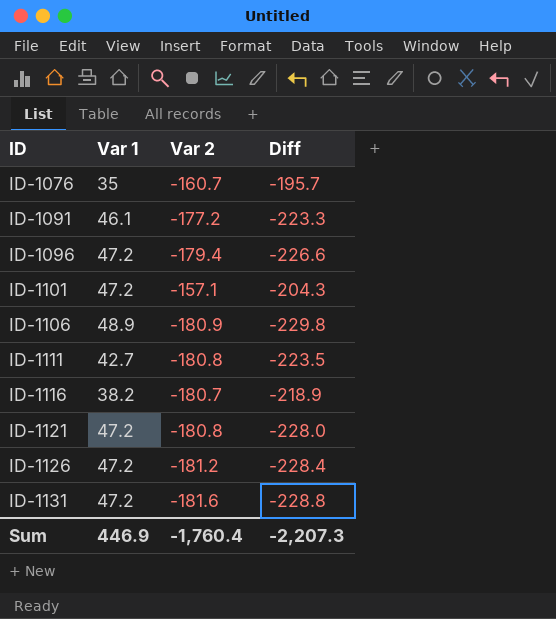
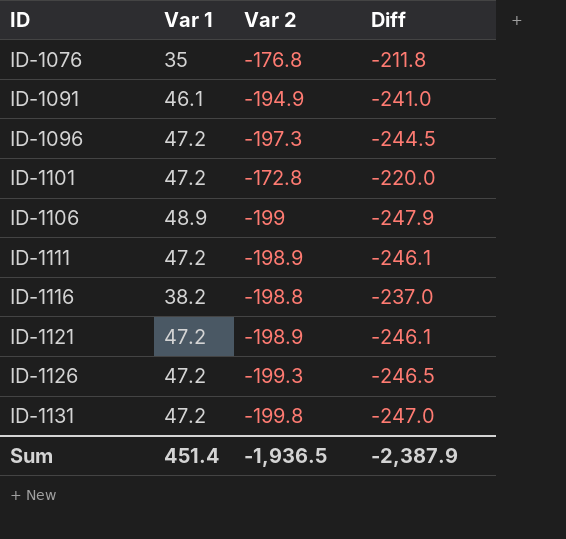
ID-1076 | Var 2: -160.7 -> -176.8
ID-1076 | Diff: -195.7 -> -211.8
ID-1091 | Var 2: -177.2 -> -194.9
ID-1091 | Diff: -223.3 -> -241.0
ID-1096 | Var 2: -179.4 -> -197.3
ID-1096 | Diff: -226.6 -> -244.5
ID-1101 | Var 2: -157.1 -> -172.8
ID-1101 | Diff: -204.3 -> -220.0
ID-1106 | Var 2: -180.9 -> -199
ID-1106 | Diff: -229.8 -> -247.9
ID-1111 | Var 1: 42.7 -> 47.2
ID-1111 | Var 2: -180.8 -> -198.9
ID-1111 | Diff: -223.5 -> -246.1
ID-1116 | Var 2: -180.7 -> -198.8
ID-1116 | Diff: -218.9 -> -237.0
ID-1121 | Var 2: -180.8 -> -198.9
ID-1121 | Diff: -228.0 -> -246.1
ID-1126 | Var 2: -181.2 -> -199.3
ID-1126 | Diff: -228.4 -> -246.5
ID-1131 | Var 2: -181.6 -> -199.8
ID-1131 | Diff: -228.8 -> -247.0
Sum | Var 1: 446.9 -> 451.4
Sum | Var 2: -1,760.4 -> -1,936.5
Sum | Diff: -2,207.3 -> -2,387.9

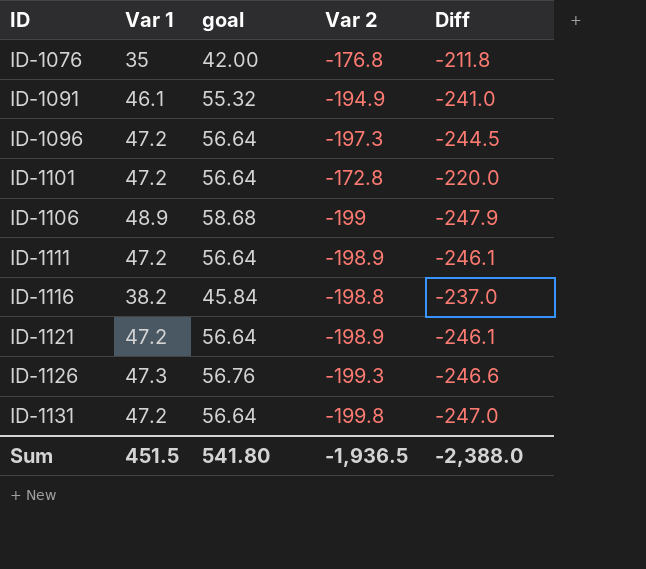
column goal | formula: none -> [Var 1] * 1.2
ID-1126 | Var 1: 47.2 -> 47.3
ID-1126 | Diff: -246.5 -> -246.6
Sum | Var 1: 451.4 -> 451.5
Sum | Diff: -2,387.9 -> -2,388.0

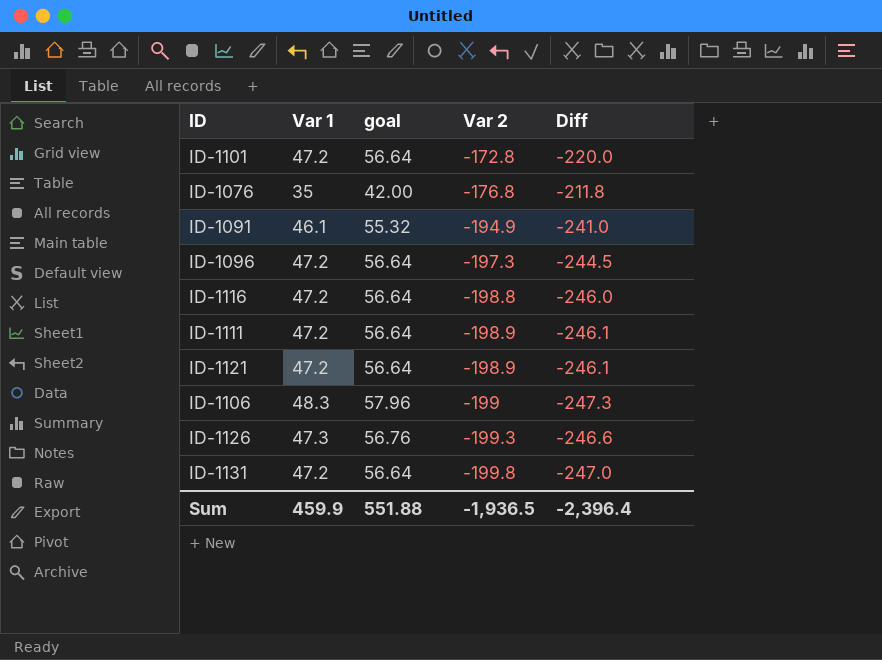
row order: ID ascending -> Var 2 descending
ID-1116 | Var 1: 38.2 -> 47.2
ID-1116 | goal: 45.84 -> 56.64
ID-1116 | Diff: -237.0 -> -246.0
ID-1106 | Var 1: 48.9 -> 48.3
ID-1106 | goal: 58.68 -> 57.96
ID-1106 | Diff: -247.9 -> -247.3
Sum | Var 1: 451.5 -> 459.9
Sum | goal: 541.80 -> 551.88
Sum | Diff: -2,388.0 -> -2,396.4

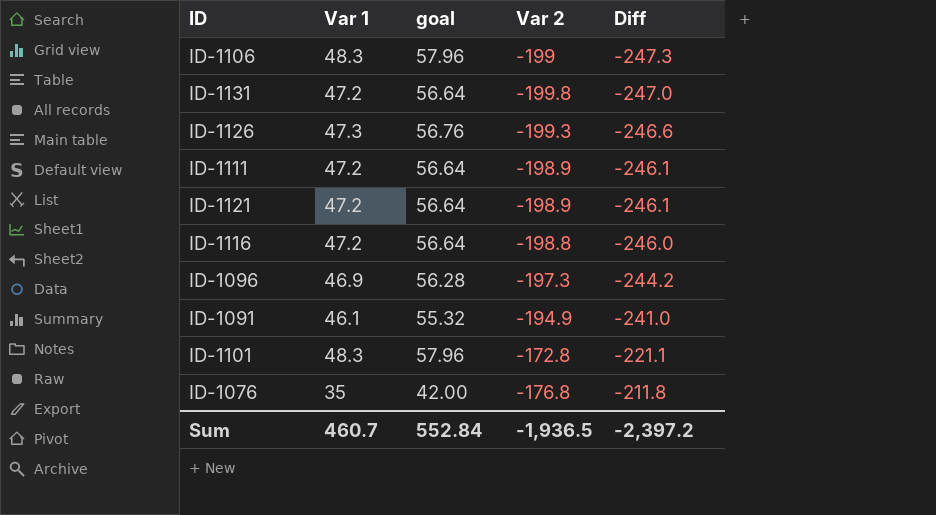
row order: Var 2 descending -> Diff ascending
ID-1096 | Var 1: 47.2 -> 46.9
ID-1096 | goal: 56.64 -> 56.28
ID-1096 | Diff: -244.5 -> -244.2
ID-1101 | Var 1: 47.2 -> 48.3
ID-1101 | goal: 56.64 -> 57.96
ID-1101 | Diff: -220.0 -> -221.1
Sum | Var 1: 459.9 -> 460.7
Sum | goal: 551.88 -> 552.84
Sum | Diff: -2,396.4 -> -2,397.2

